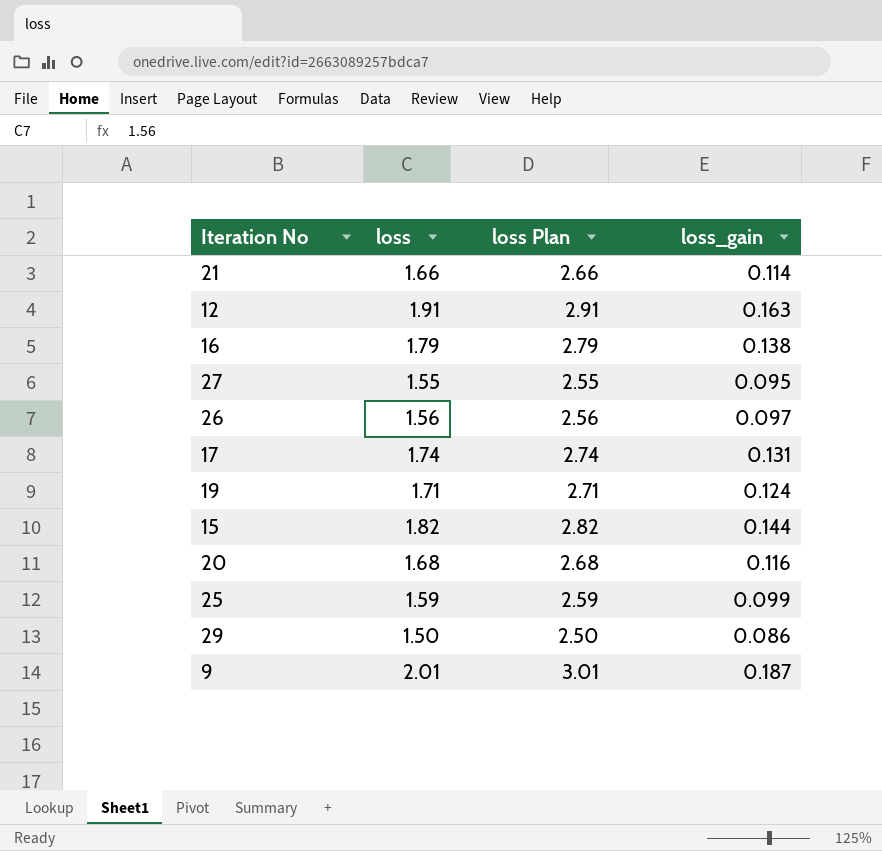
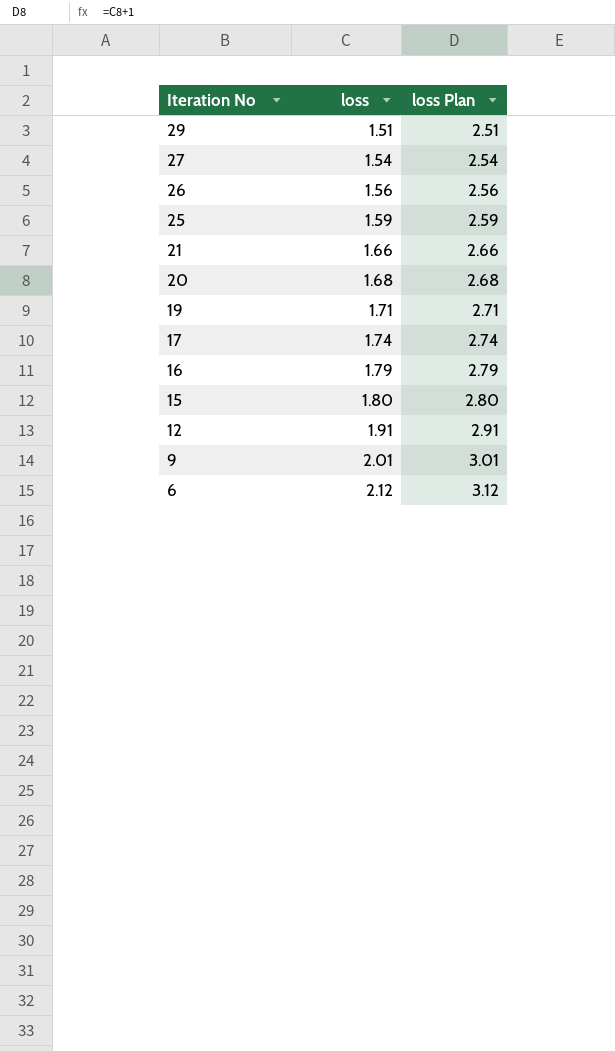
row order: none -> Iteration No descending
column loss_gain | position: 4 -> none
29 | loss: 1.50 -> 1.51
29 | loss Plan: 2.50 -> 2.51
27 | loss: 1.55 -> 1.54
27 | loss Plan: 2.55 -> 2.54
15 | loss: 1.82 -> 1.80
15 | loss Plan: 2.82 -> 2.80
row 6: none -> 2.12 | 3.12

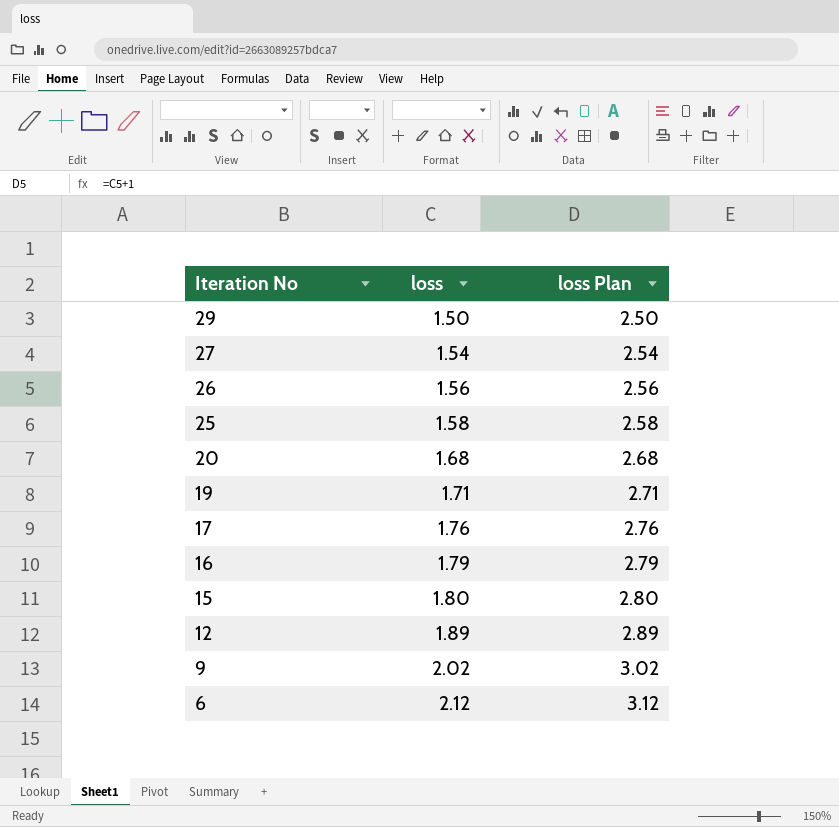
row 21: 1.66 | 2.66 -> none
29 | loss: 1.51 -> 1.50
29 | loss Plan: 2.51 -> 2.50
25 | loss: 1.59 -> 1.58
25 | loss Plan: 2.59 -> 2.58
17 | loss: 1.74 -> 1.76
17 | loss Plan: 2.74 -> 2.76
12 | loss: 1.91 -> 1.89
12 | loss Plan: 2.91 -> 2.89
9 | loss: 2.01 -> 2.02
9 | loss Plan: 3.01 -> 3.02

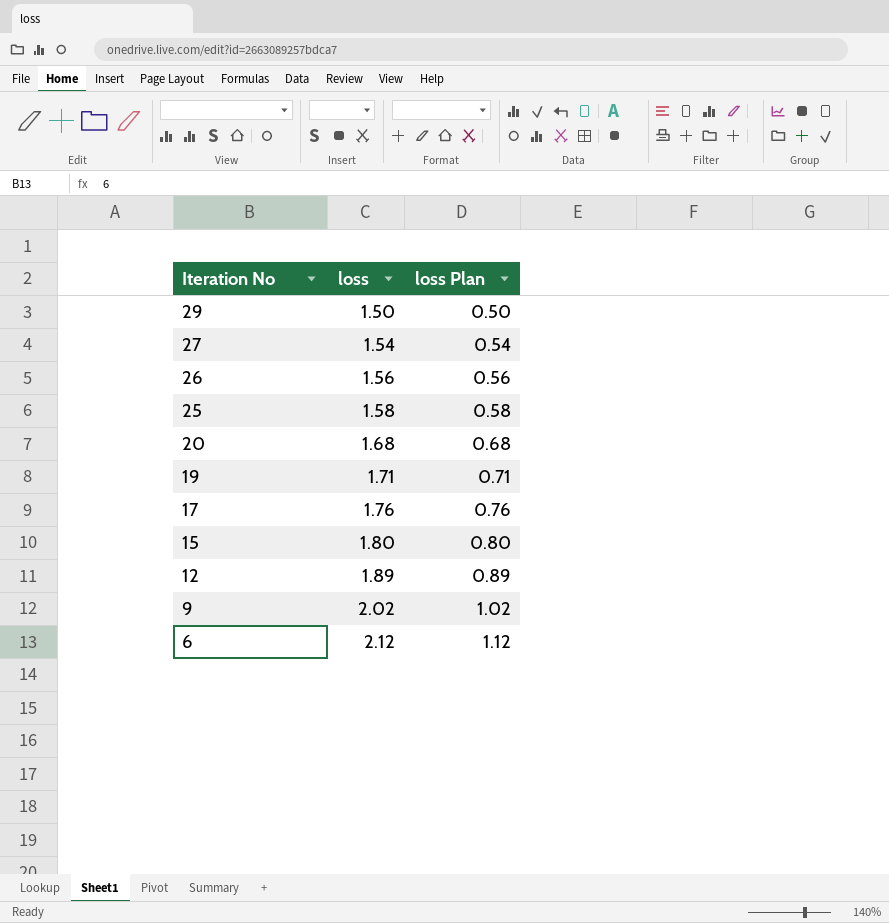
column loss Plan | formula: [loss] + 1 -> [loss] - 1
row 16: 1.79 | 2.79 -> none

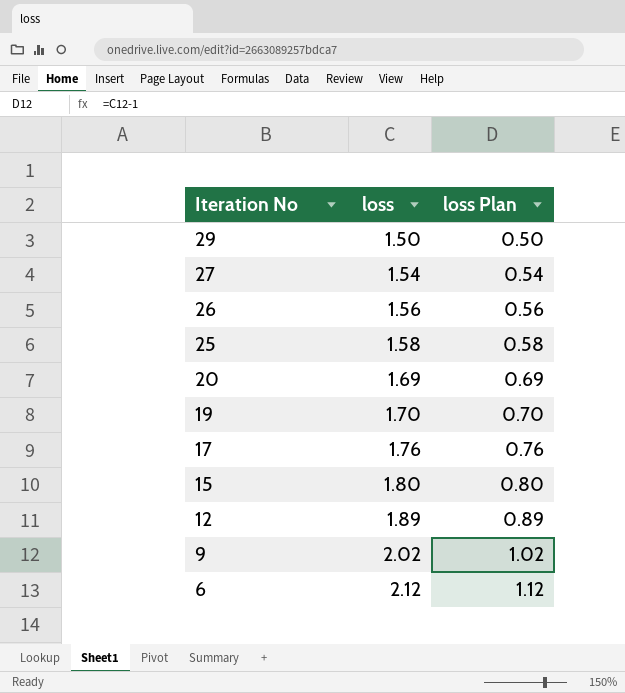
20 | loss: 1.68 -> 1.69
20 | loss Plan: 0.68 -> 0.69
19 | loss: 1.71 -> 1.70
19 | loss Plan: 0.71 -> 0.70

